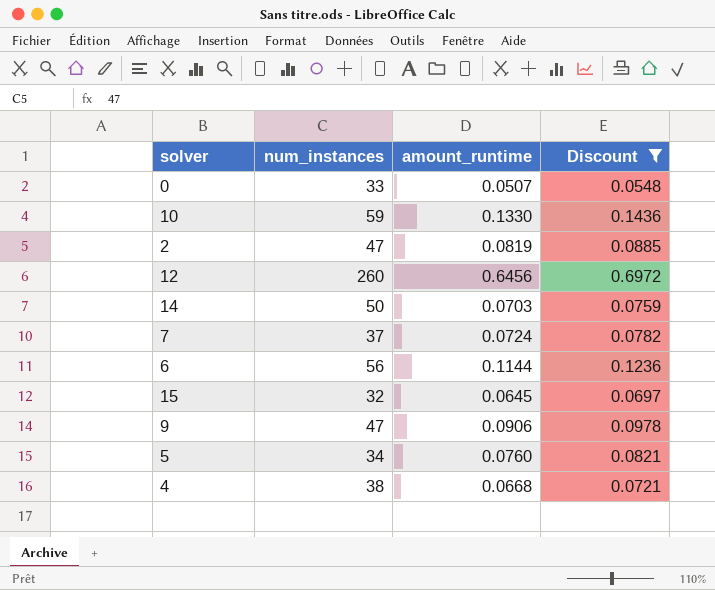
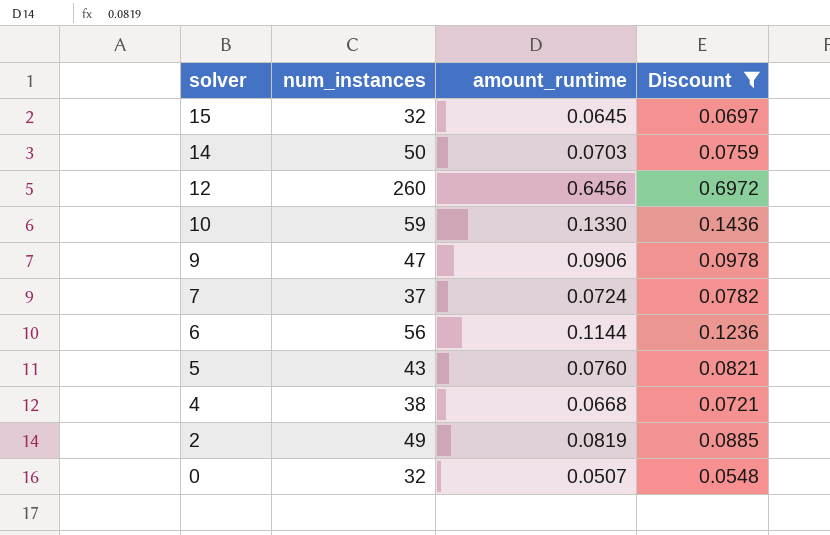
row order: none -> solver descending
5 | num_instances: 34 -> 43
2 | num_instances: 47 -> 49
0 | num_instances: 33 -> 32

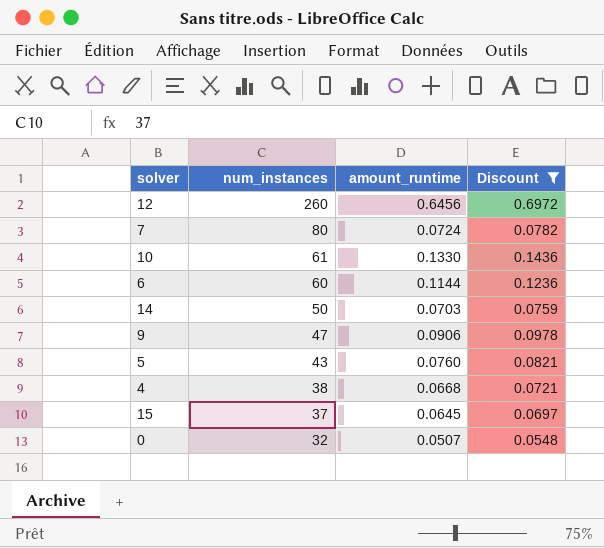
row order: solver descending -> num_instances descending
row 2: 49 | 0.0819 | 0.0885 -> none
7 | num_instances: 37 -> 80
10 | num_instances: 59 -> 61
6 | num_instances: 56 -> 60
15 | num_instances: 32 -> 37

